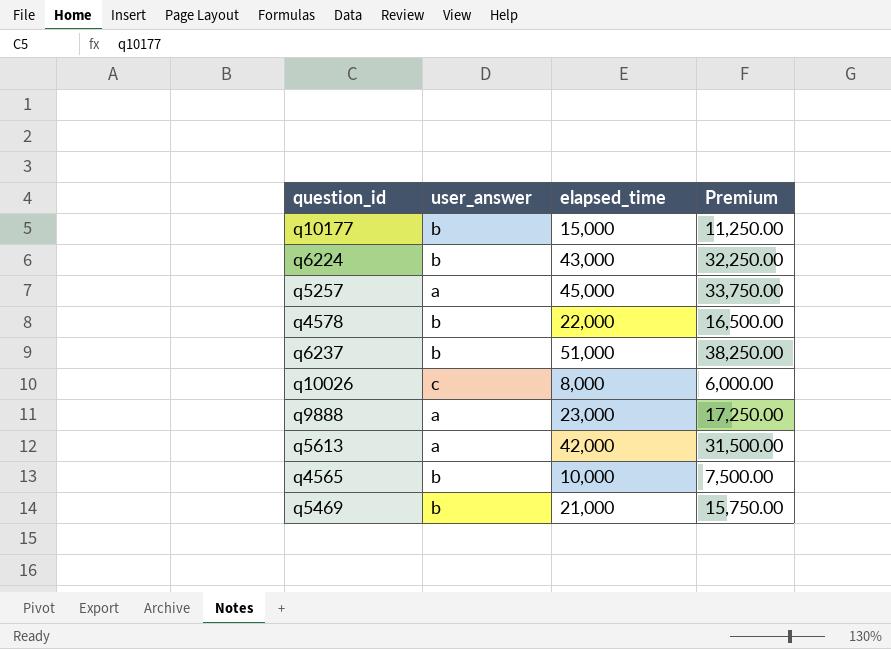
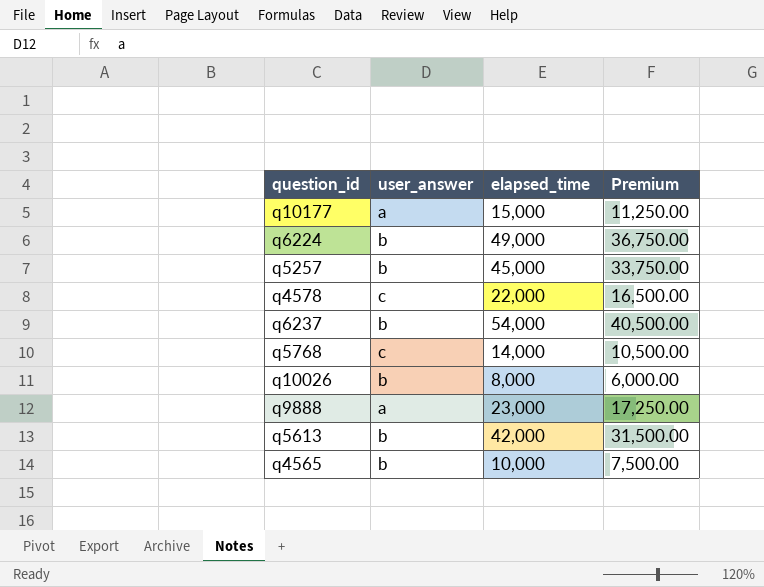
row q5469: b | 21,000 | 15,750.00 -> none
q10177 | user_answer: b -> a
q6224 | elapsed_time: 43,000 -> 49,000
q6224 | Premium: 32,250.00 -> 36,750.00
q5257 | user_answer: a -> b
q4578 | user_answer: b -> c
q6237 | elapsed_time: 51,000 -> 54,000
q6237 | Premium: 38,250.00 -> 40,500.00
row q5768: none -> c | 14,000 | 10,500.00
q10026 | user_answer: c -> b
q5613 | user_answer: a -> b

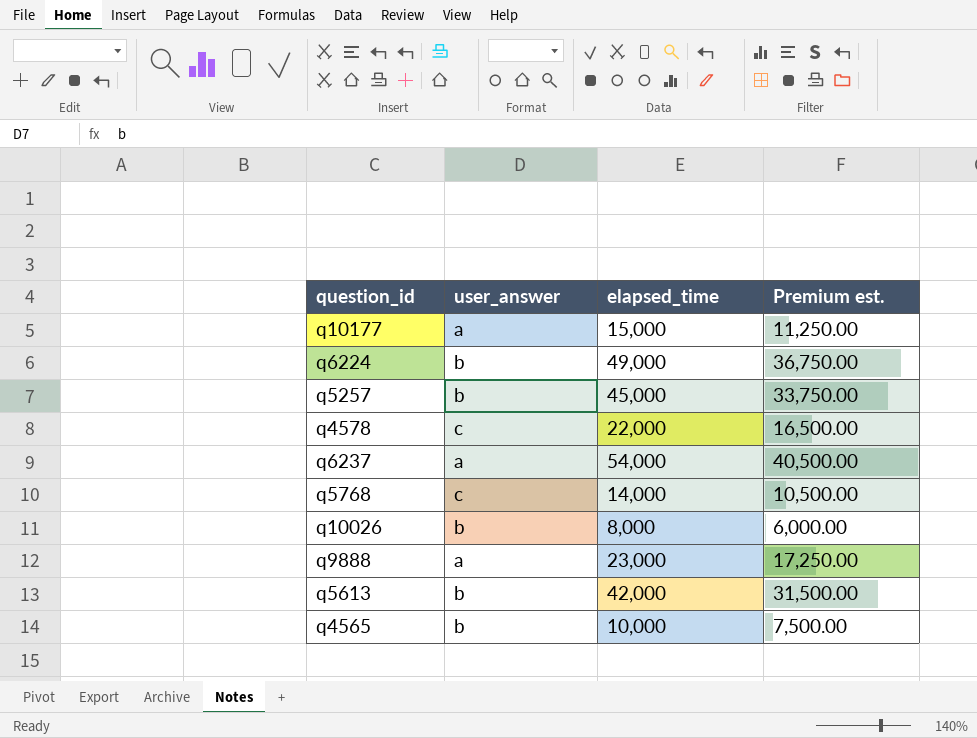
column name: Premium -> Premium est.
q6237 | user_answer: b -> a

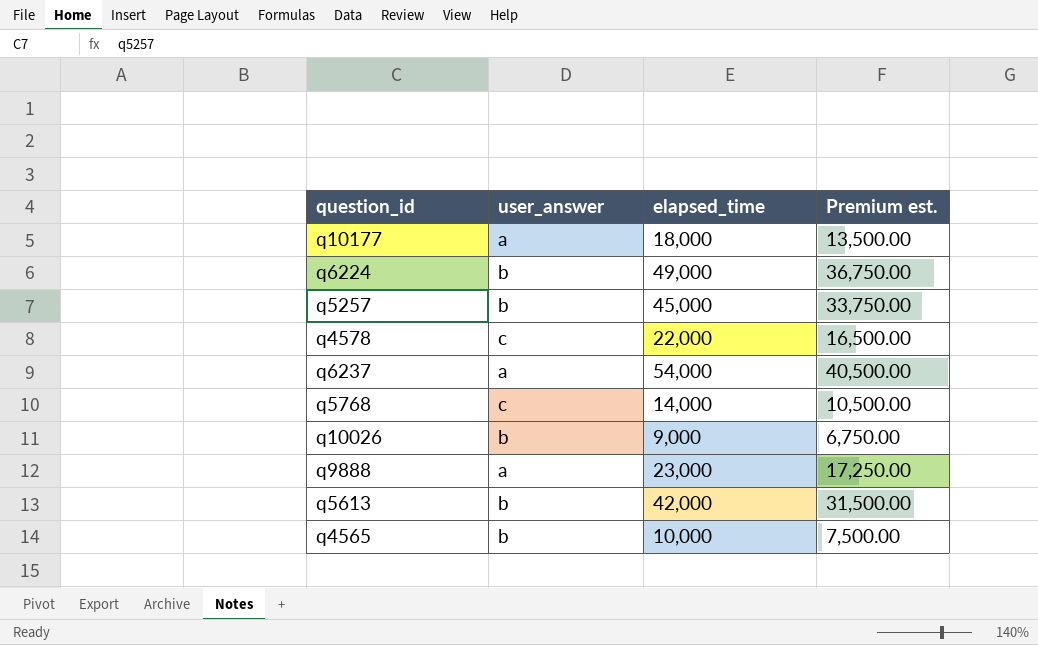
q10177 | elapsed_time: 15,000 -> 18,000
q10177 | Premium est.: 11,250.00 -> 13,500.00
q10026 | elapsed_time: 8,000 -> 9,000
q10026 | Premium est.: 6,000.00 -> 6,750.00

